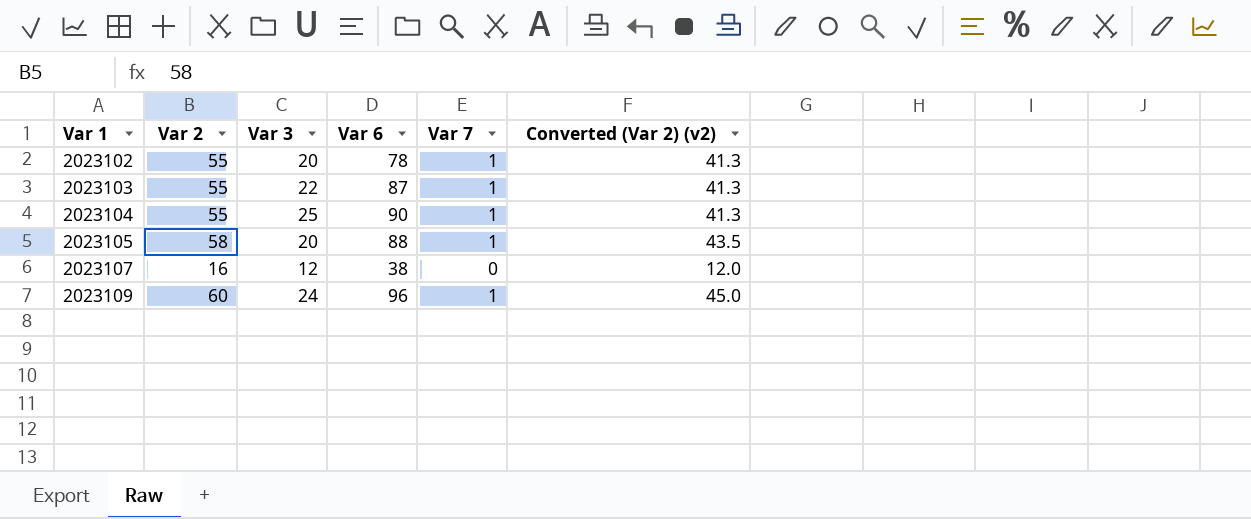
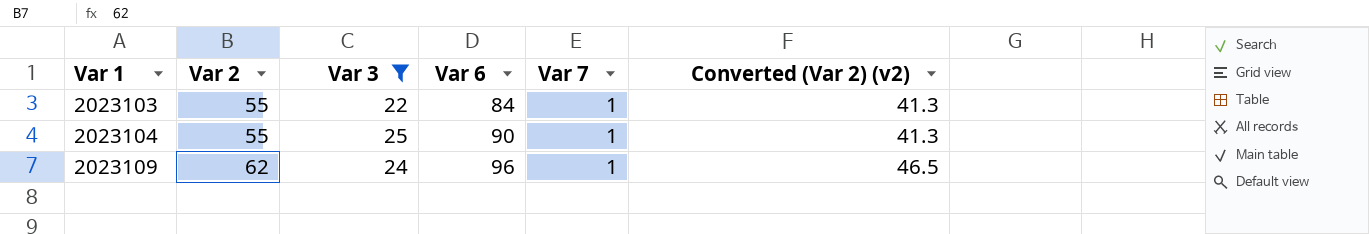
filter: none -> Var 3 >= 22
2023103 | Var 6: 87 -> 84
2023109 | Var 2: 60 -> 62
2023109 | Converted (Var 2) (v2): 45.0 -> 46.5

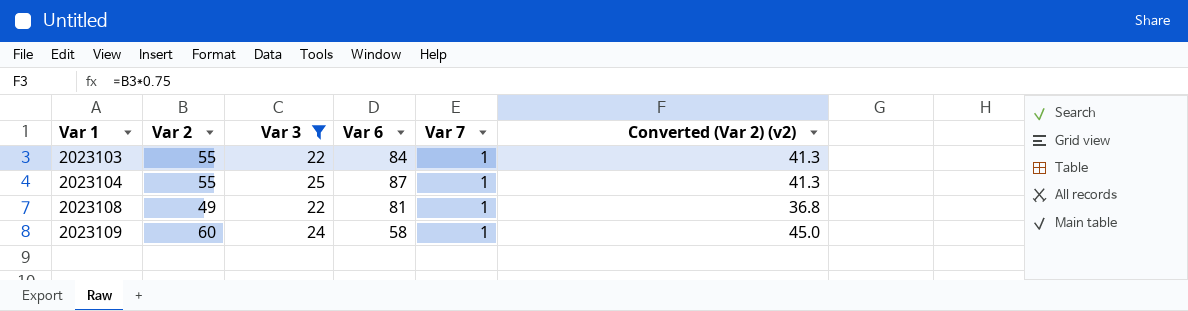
2023104 | Var 6: 90 -> 87
row 2023108: none -> 49 | 22 | 81 | 1 | 36.8
2023109 | Var 2: 62 -> 60
2023109 | Var 6: 96 -> 58
2023109 | Converted (Var 2) (v2): 46.5 -> 45.0

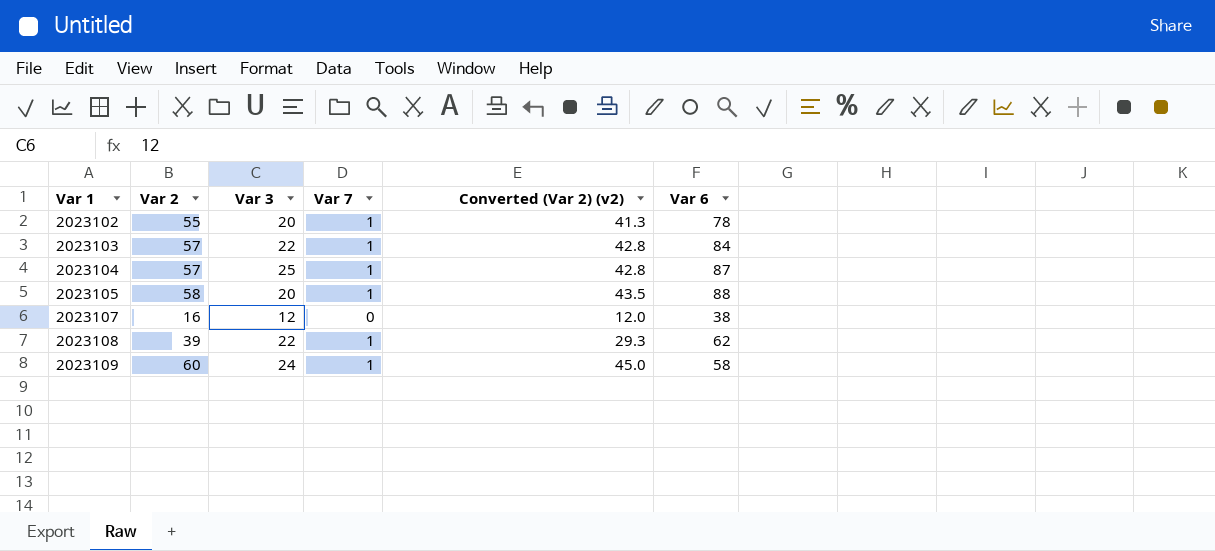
filter: Var 3 >= 22 -> none
column Var 6 | position: 4 -> 6
2023103 | Var 2: 55 -> 57
2023103 | Converted (Var 2) (v2): 41.3 -> 42.8
2023104 | Var 2: 55 -> 57
2023104 | Converted (Var 2) (v2): 41.3 -> 42.8
2023108 | Var 2: 49 -> 39
2023108 | Converted (Var 2) (v2): 36.8 -> 29.3
2023108 | Var 6: 81 -> 62

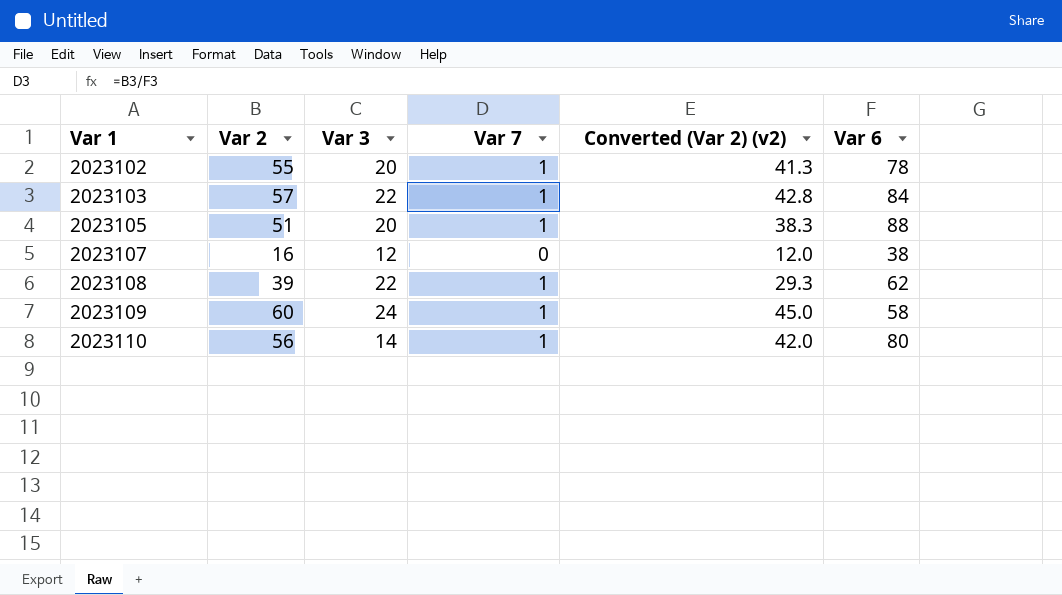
row 2023104: 57 | 25 | 1 | 42.8 | 87 -> none
2023105 | Var 2: 58 -> 51
2023105 | Converted (Var 2) (v2): 43.5 -> 38.3
row 2023110: none -> 56 | 14 | 1 | 42.0 | 80

